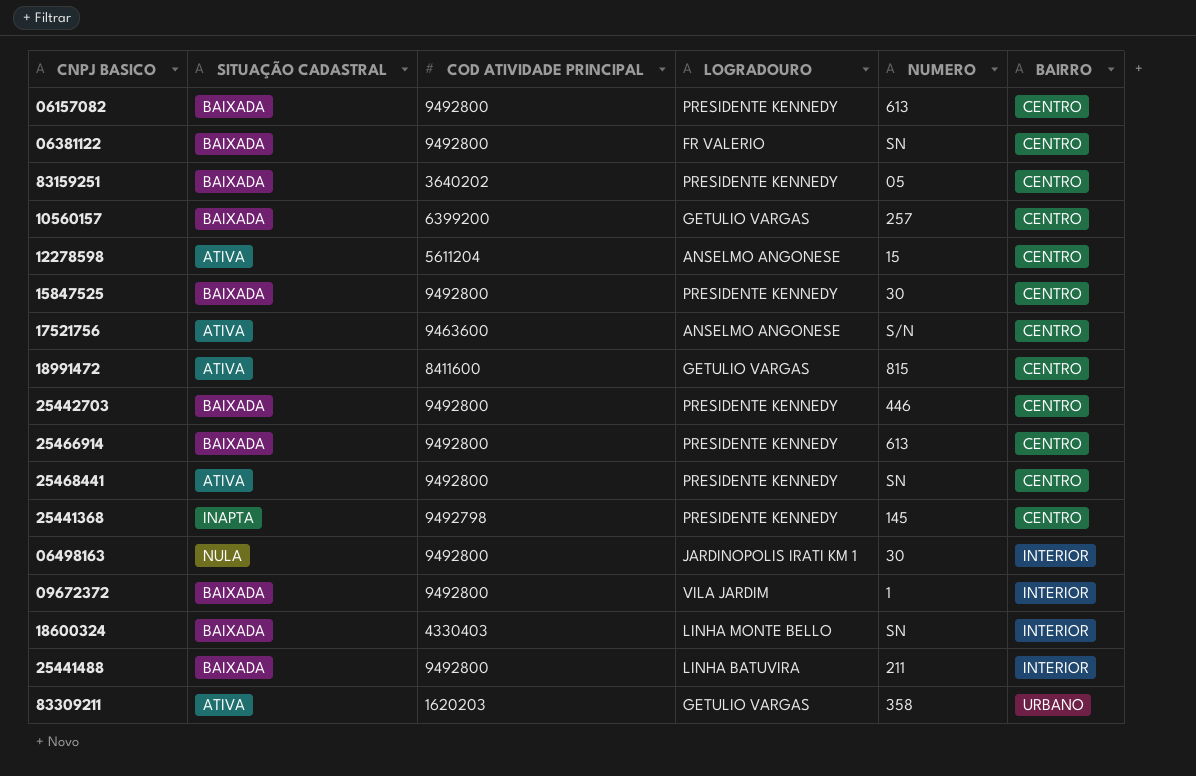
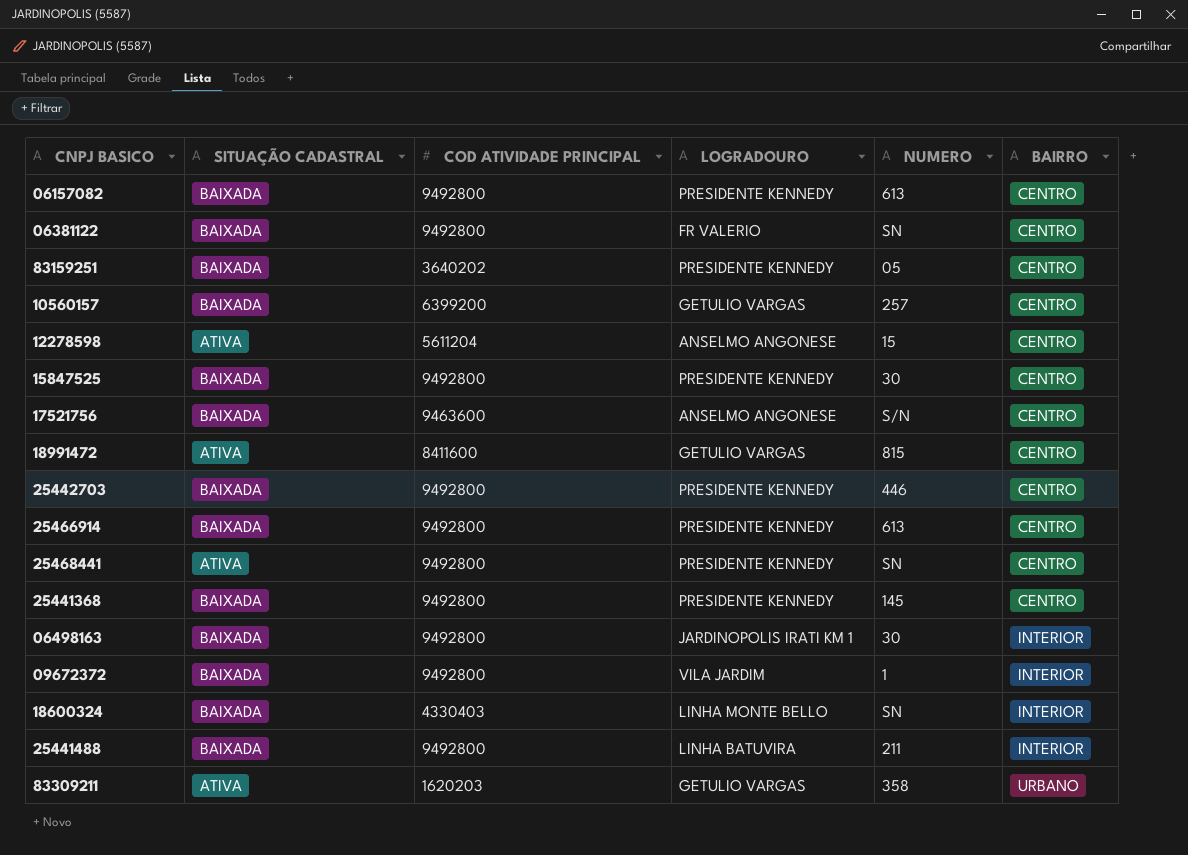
17521756 | SITUAÇÃO CADASTRAL: ATIVA -> BAIXADA
25441368 | SITUAÇÃO CADASTRAL: INAPTA -> BAIXADA
25441368 | COD ATIVIDADE PRINCIPAL: 9492798 -> 9492800
06498163 | SITUAÇÃO CADASTRAL: NULA -> BAIXADA

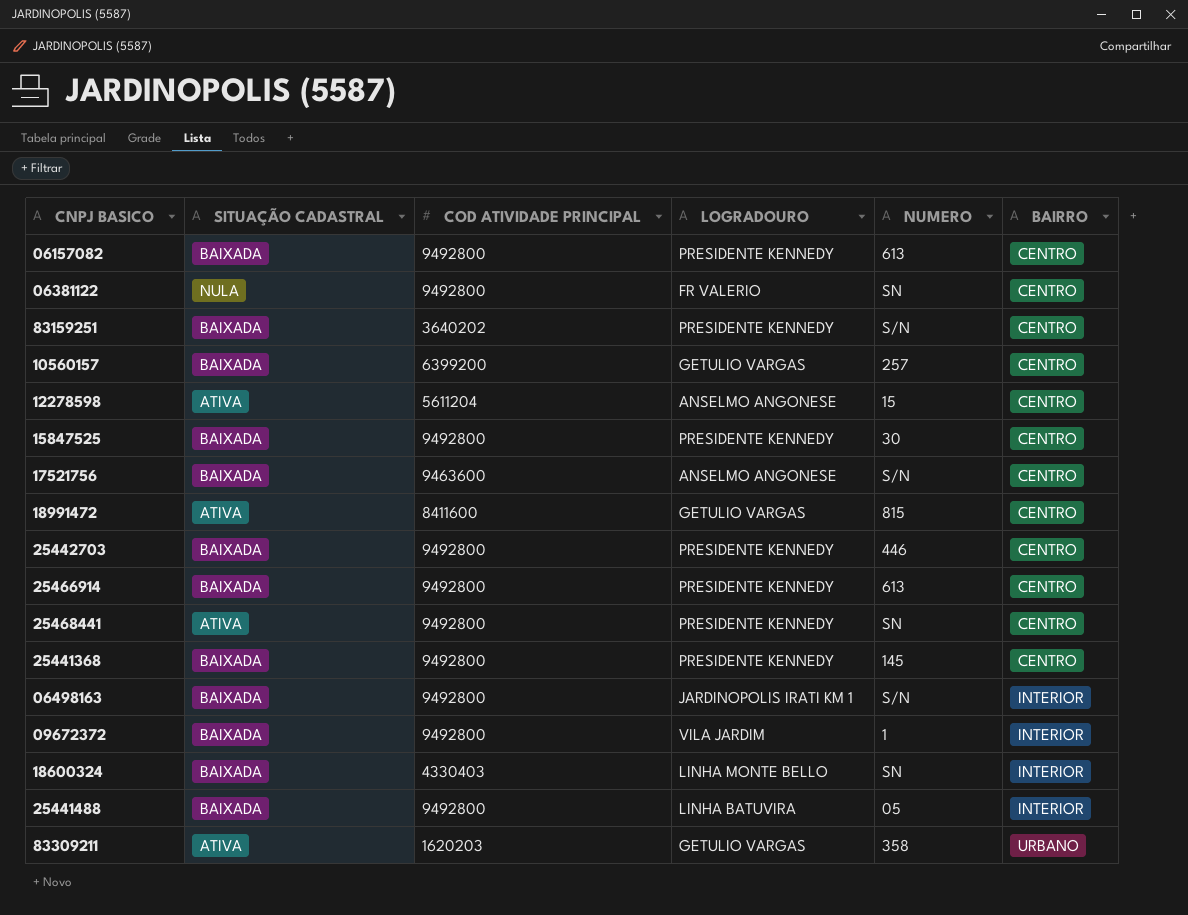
06381122 | SITUAÇÃO CADASTRAL: BAIXADA -> NULA
83159251 | NUMERO: 05 -> S/N
06498163 | NUMERO: 30 -> S/N
25441488 | NUMERO: 211 -> 05

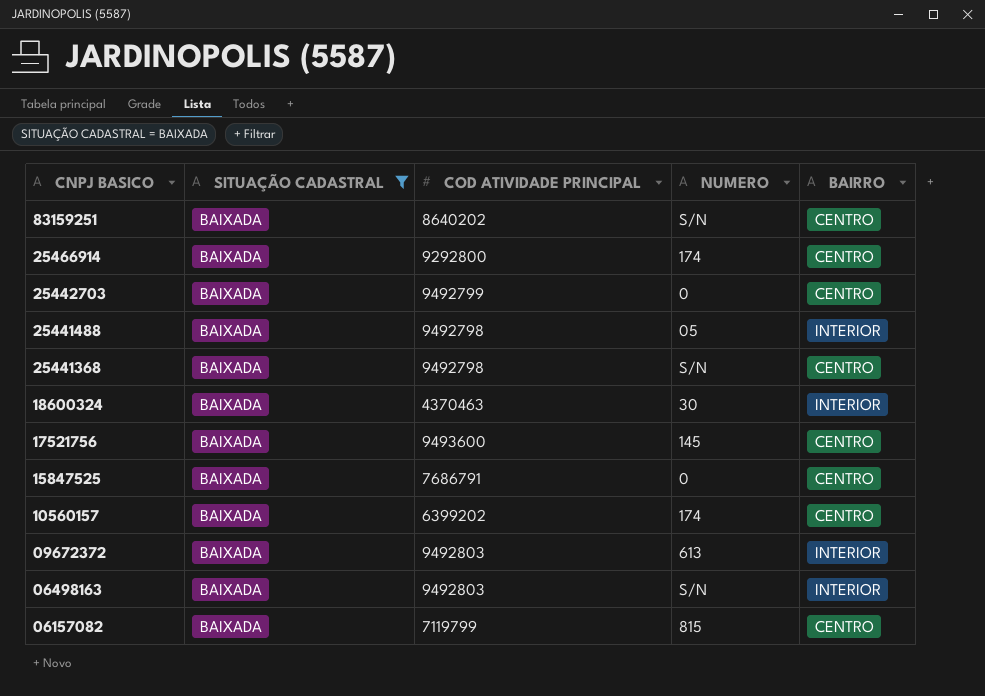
filter: none -> SITUAÇÃO CADASTRAL = BAIXADA
row order: BAIRRO ascending -> CNPJ BASICO descending
column LOGRADOURO | position: 4 -> none
83159251 | COD ATIVIDADE PRINCIPAL: 3640202 -> 8640202
25466914 | COD ATIVIDADE PRINCIPAL: 9492800 -> 9292800
25466914 | NUMERO: 613 -> 174
25442703 | COD ATIVIDADE PRINCIPAL: 9492800 -> 9492799
25442703 | NUMERO: 446 -> 0
25441488 | COD ATIVIDADE PRINCIPAL: 9492800 -> 9492798
25441368 | COD ATIVIDADE PRINCIPAL: 9492800 -> 9492798
25441368 | NUMERO: 145 -> S/N
18600324 | COD ATIVIDADE PRINCIPAL: 4330403 -> 4370463
18600324 | NUMERO: SN -> 30
17521756 | COD ATIVIDADE PRINCIPAL: 9463600 -> 9493600
17521756 | NUMERO: S/N -> 145
15847525 | COD ATIVIDADE PRINCIPAL: 9492800 -> 7686791
15847525 | NUMERO: 30 -> 0
10560157 | COD ATIVIDADE PRINCIPAL: 6399200 -> 6399202
10560157 | NUMERO: 257 -> 174
09672372 | COD ATIVIDADE PRINCIPAL: 9492800 -> 9492803
09672372 | NUMERO: 1 -> 613
06498163 | COD ATIVIDADE PRINCIPAL: 9492800 -> 9492803
06157082 | COD ATIVIDADE PRINCIPAL: 9492800 -> 7119799
06157082 | NUMERO: 613 -> 815

